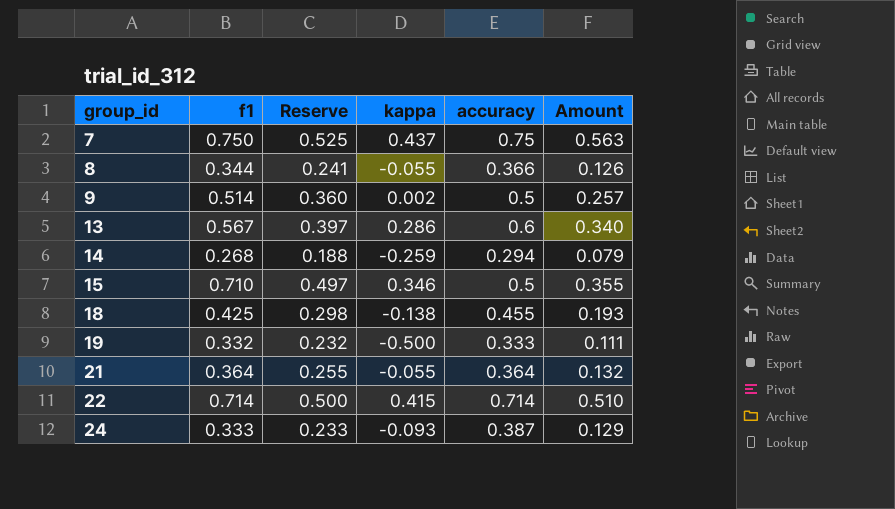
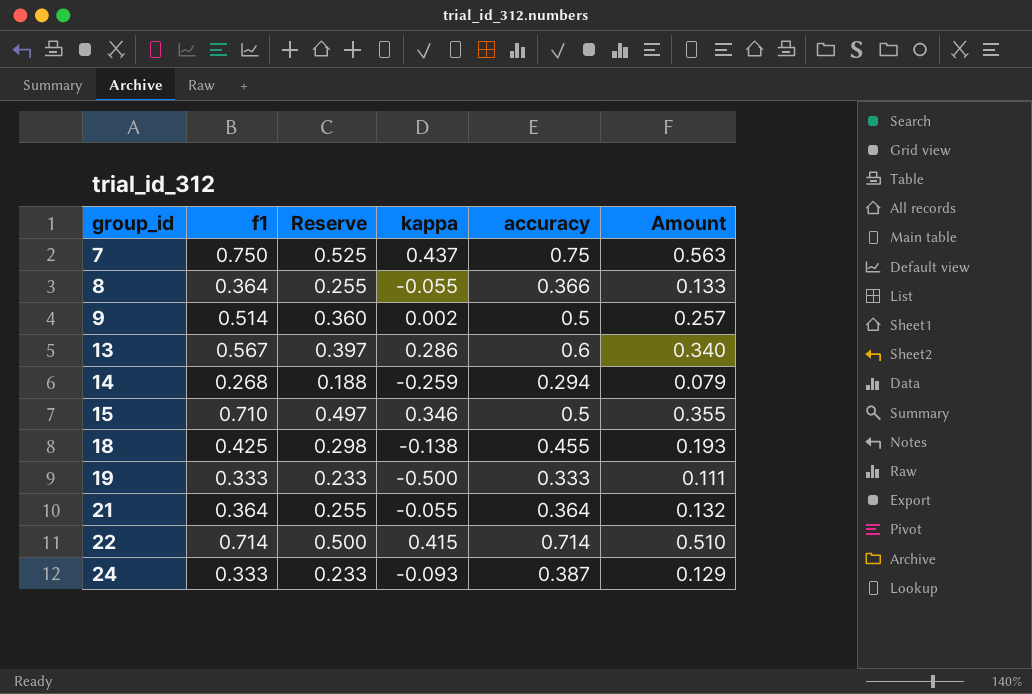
8 | f1: 0.344 -> 0.364
8 | Reserve: 0.241 -> 0.255
8 | Amount: 0.126 -> 0.133
19 | f1: 0.332 -> 0.333
19 | Reserve: 0.232 -> 0.233

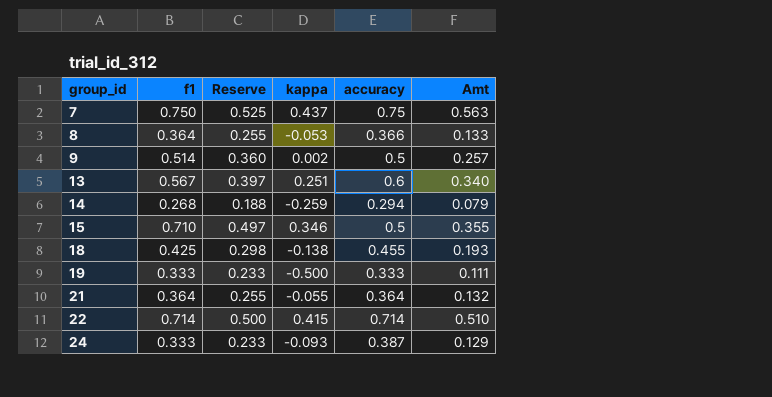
column name: Amount -> Amt
8 | kappa: -0.055 -> -0.053
13 | kappa: 0.286 -> 0.251

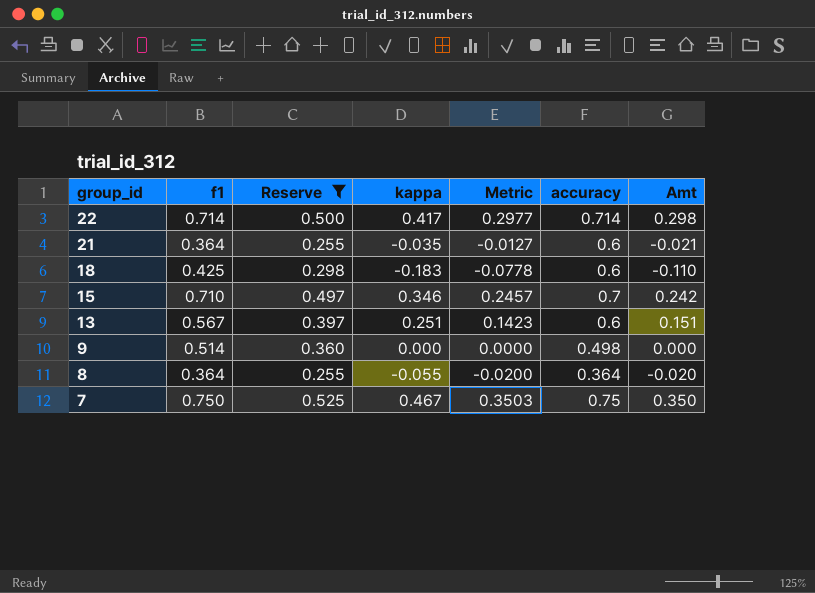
filter: none -> Reserve >= 0.255
row order: group_id ascending -> group_id descending
column Metric | formula: none -> [f1] * [kappa]
column Amt | formula: [f1] * [accuracy] -> [kappa] * [accuracy]
22 | kappa: 0.415 -> 0.417
21 | kappa: -0.055 -> -0.035
21 | accuracy: 0.364 -> 0.6
18 | kappa: -0.138 -> -0.183
18 | accuracy: 0.455 -> 0.6
15 | accuracy: 0.5 -> 0.7
9 | kappa: 0.002 -> 0.000
9 | accuracy: 0.5 -> 0.498
8 | kappa: -0.053 -> -0.055
8 | accuracy: 0.366 -> 0.364
7 | kappa: 0.437 -> 0.467

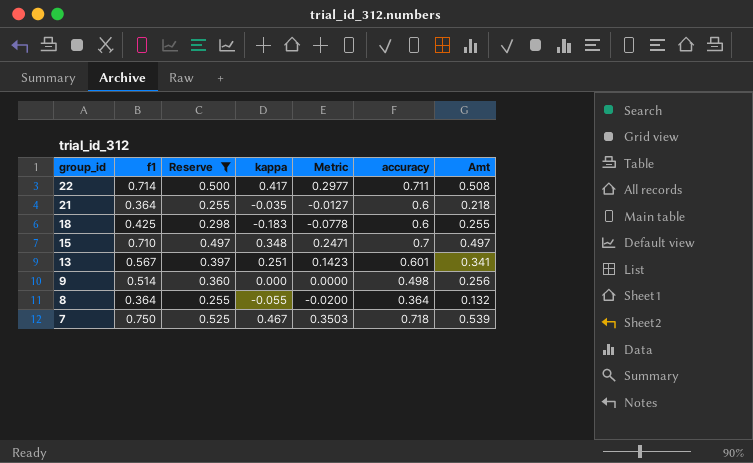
column Amt | formula: [kappa] * [accuracy] -> [f1] * [accuracy]
22 | accuracy: 0.714 -> 0.711
15 | kappa: 0.346 -> 0.348
15 | Metric: 0.2457 -> 0.2471
13 | accuracy: 0.6 -> 0.601
7 | accuracy: 0.75 -> 0.718

